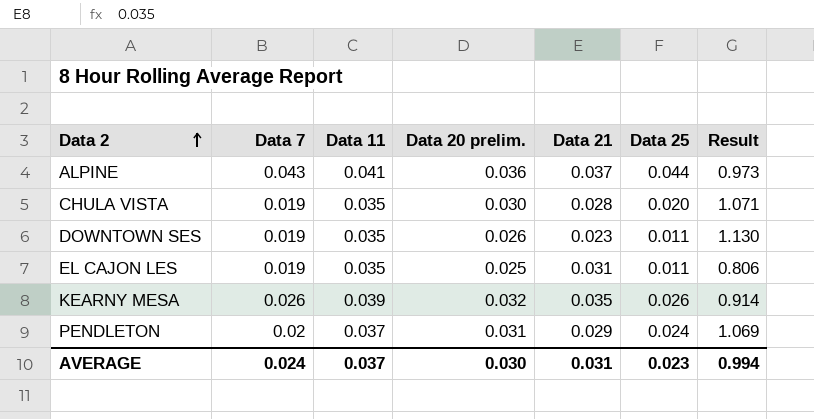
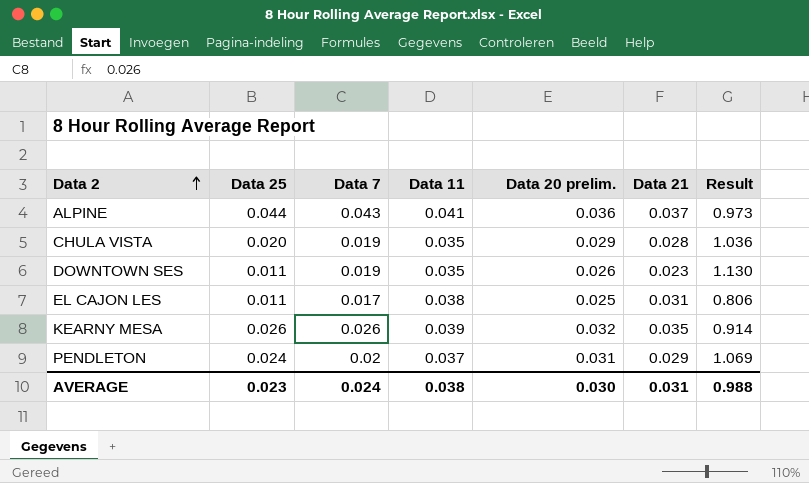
column Data 25 | position: 6 -> 2
CHULA VISTA | Data 20 prelim.: 0.030 -> 0.029
CHULA VISTA | Result: 1.071 -> 1.036
EL CAJON LES | Data 7: 0.019 -> 0.017
EL CAJON LES | Data 11: 0.035 -> 0.038
AVERAGE | Data 11: 0.037 -> 0.038
AVERAGE | Result: 0.994 -> 0.988

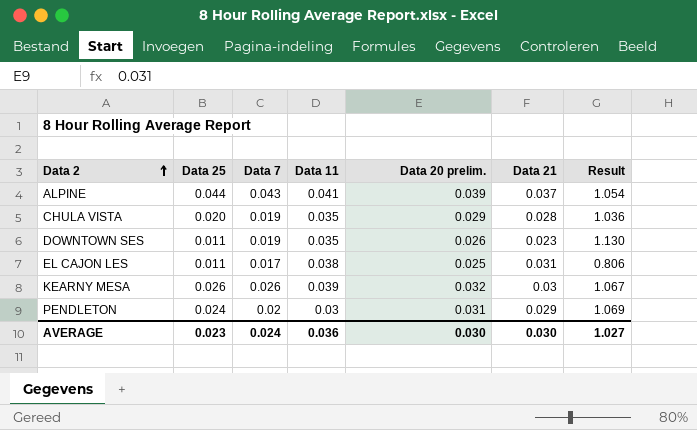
ALPINE | Data 20 prelim.: 0.036 -> 0.039
ALPINE | Result: 0.973 -> 1.054
KEARNY MESA | Data 21: 0.035 -> 0.03
KEARNY MESA | Result: 0.914 -> 1.067
PENDLETON | Data 11: 0.037 -> 0.03
AVERAGE | Data 11: 0.038 -> 0.036
AVERAGE | Data 21: 0.031 -> 0.030
AVERAGE | Result: 0.988 -> 1.027

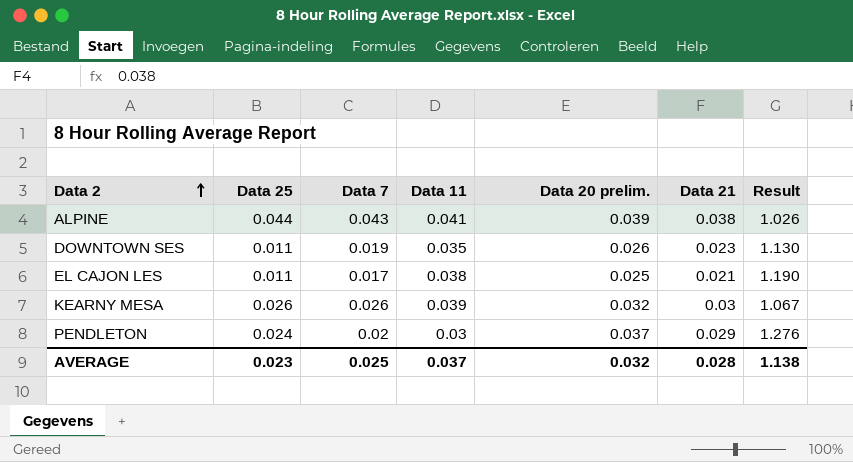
row CHULA VISTA: 0.020 | 0.019 | 0.035 | 0.029 | 0.028 | 1.036 -> none
ALPINE | Data 21: 0.037 -> 0.038
ALPINE | Result: 1.054 -> 1.026
EL CAJON LES | Data 21: 0.031 -> 0.021
EL CAJON LES | Result: 0.806 -> 1.190
PENDLETON | Data 20 prelim.: 0.031 -> 0.037
PENDLETON | Result: 1.069 -> 1.276
AVERAGE | Data 7: 0.024 -> 0.025
AVERAGE | Data 11: 0.036 -> 0.037
AVERAGE | Data 20 prelim.: 0.030 -> 0.032
AVERAGE | Data 21: 0.030 -> 0.028
AVERAGE | Result: 1.027 -> 1.138

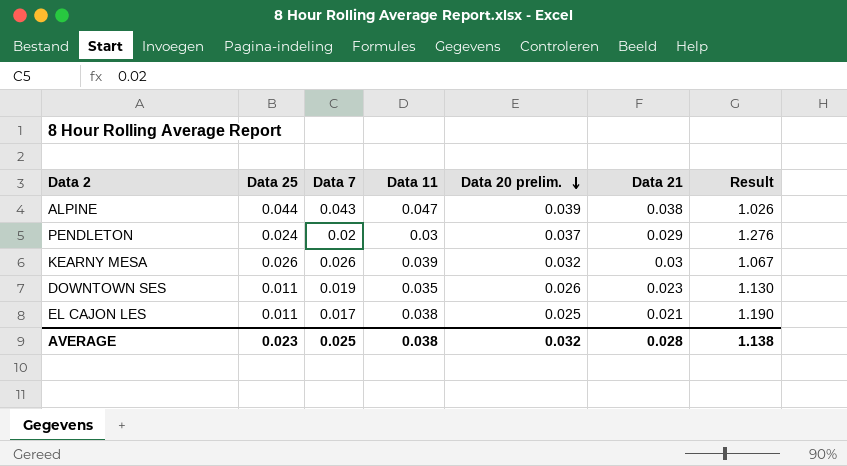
row order: Data 2 ascending -> Data 20 prelim. descending
ALPINE | Data 11: 0.041 -> 0.047
AVERAGE | Data 11: 0.037 -> 0.038

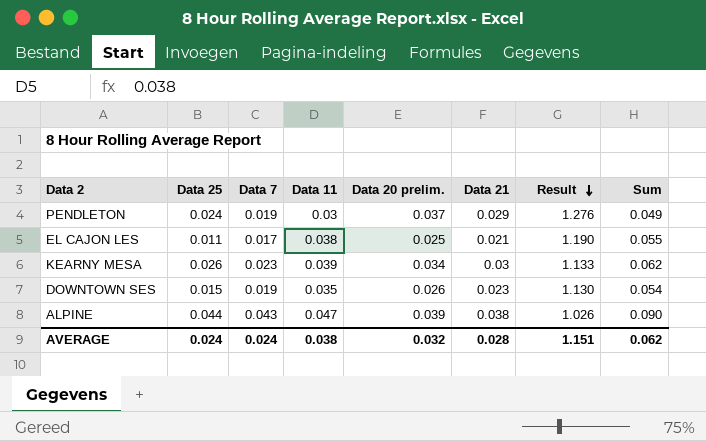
row order: Data 20 prelim. descending -> Result descending
column Sum | formula: none -> [Data 7] + [Data 11]
PENDLETON | Data 7: 0.02 -> 0.019
KEARNY MESA | Data 7: 0.026 -> 0.023
KEARNY MESA | Data 20 prelim.: 0.032 -> 0.034
KEARNY MESA | Result: 1.067 -> 1.133
DOWNTOWN SES | Data 25: 0.011 -> 0.015
AVERAGE | Data 25: 0.023 -> 0.024
AVERAGE | Data 7: 0.025 -> 0.024
AVERAGE | Result: 1.138 -> 1.151

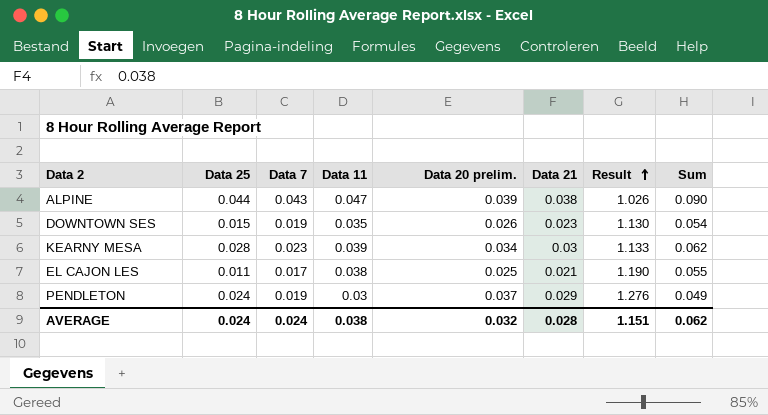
row order: Result descending -> Result ascending
KEARNY MESA | Data 25: 0.026 -> 0.028

